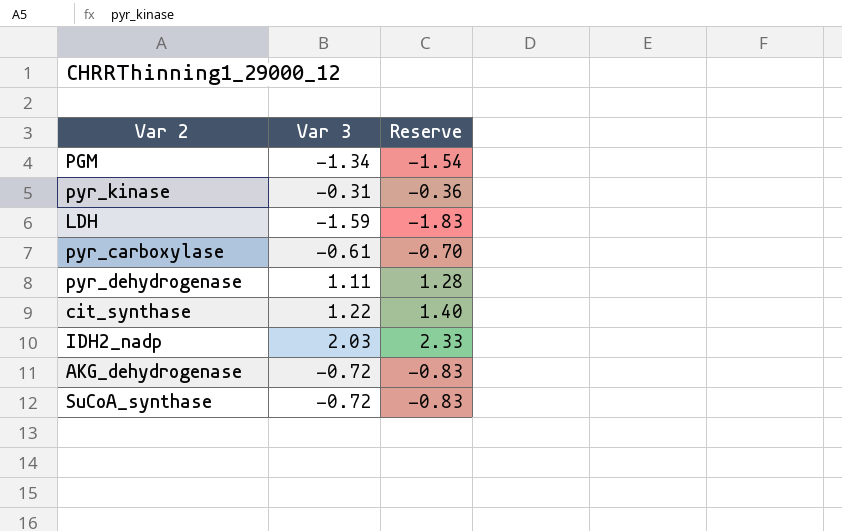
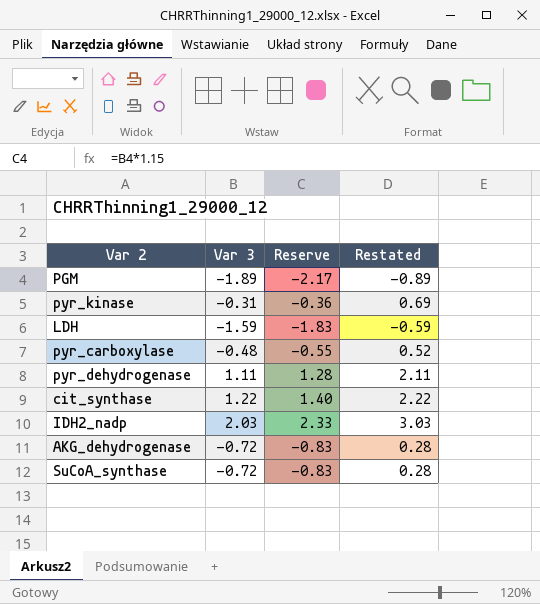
column Restated | formula: none -> [Var 3] + 1
PGM | Var 3: -1.34 -> -1.89
PGM | Reserve: -1.54 -> -2.17
pyr_carboxylase | Var 3: -0.61 -> -0.48
pyr_carboxylase | Reserve: -0.70 -> -0.55

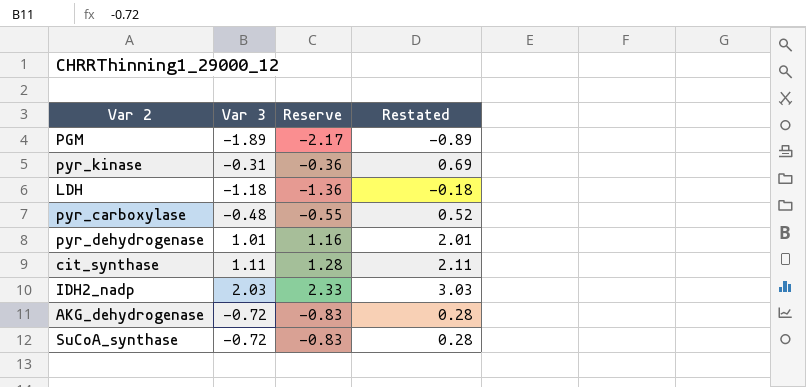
LDH | Var 3: -1.59 -> -1.18
LDH | Reserve: -1.83 -> -1.36
LDH | Restated: -0.59 -> -0.18
pyr_dehydrogenase | Var 3: 1.11 -> 1.01
pyr_dehydrogenase | Reserve: 1.28 -> 1.16
pyr_dehydrogenase | Restated: 2.11 -> 2.01
cit_synthase | Var 3: 1.22 -> 1.11
cit_synthase | Reserve: 1.40 -> 1.28
cit_synthase | Restated: 2.22 -> 2.11

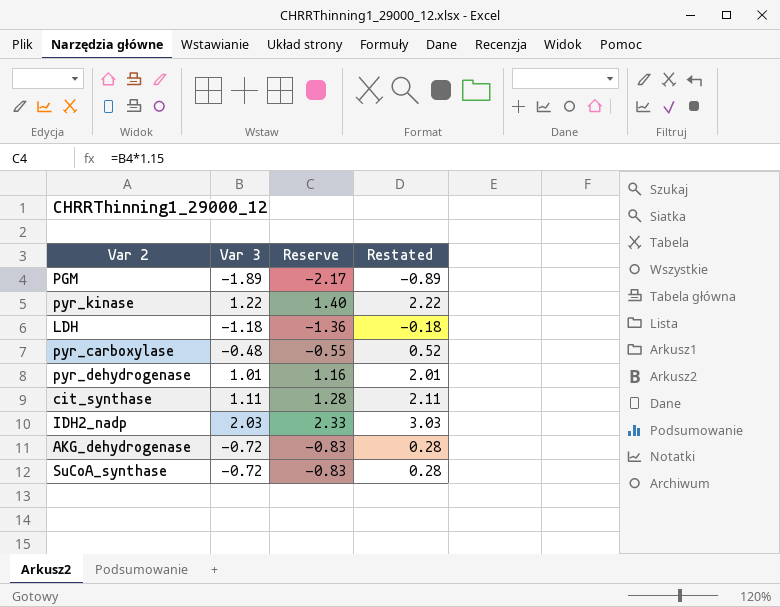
pyr_kinase | Var 3: -0.31 -> 1.22
pyr_kinase | Reserve: -0.36 -> 1.40
pyr_kinase | Restated: 0.69 -> 2.22

